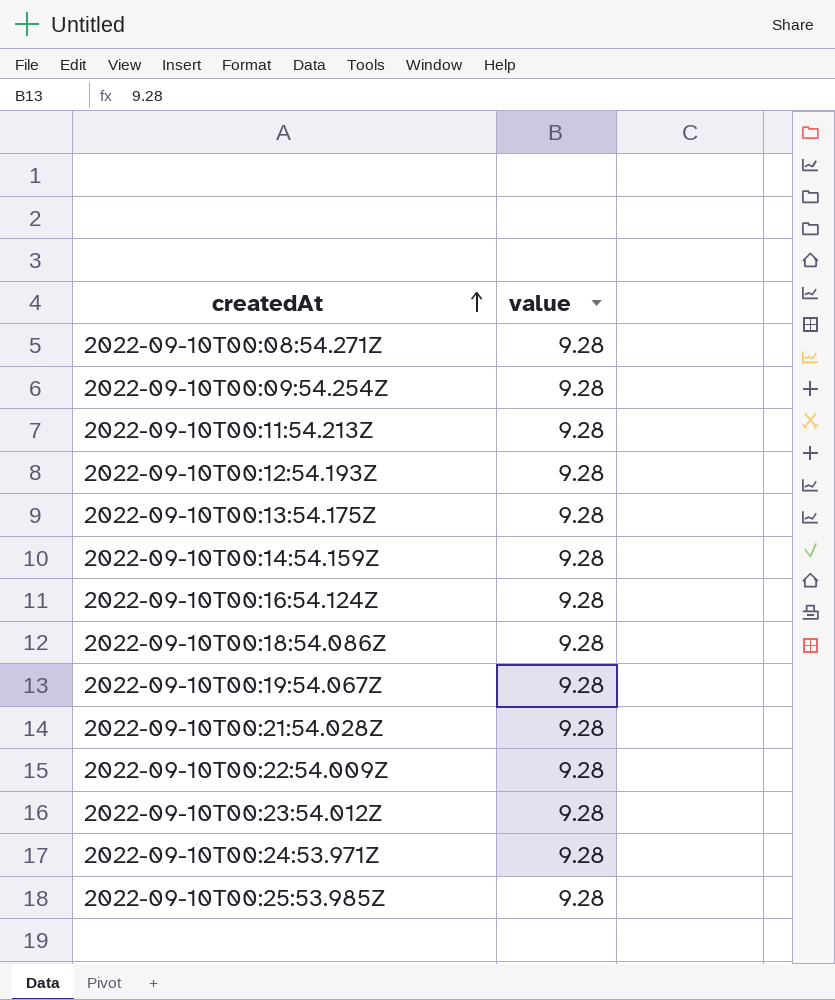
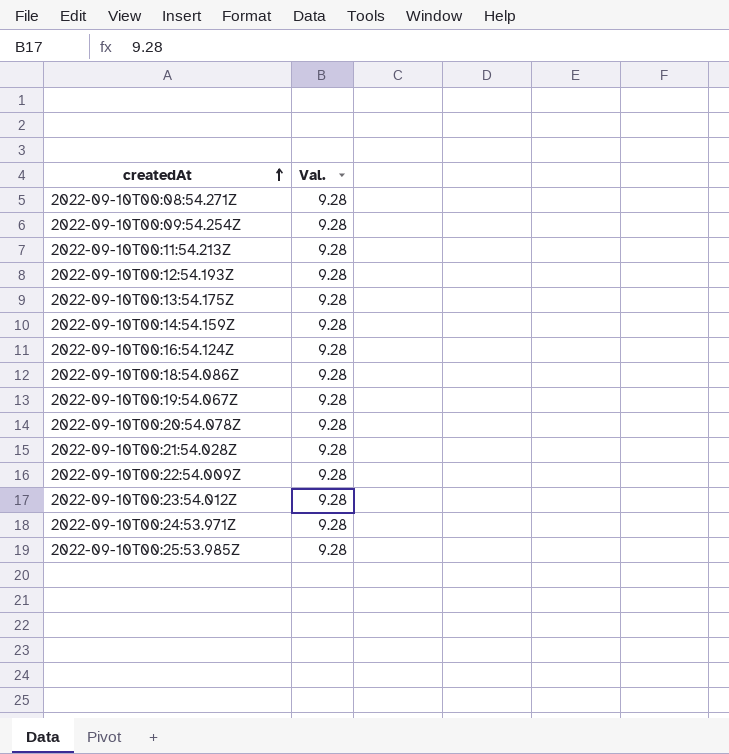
column name: value -> Val.
row 2022-09-10T00:20:54.078Z: none -> 9.28

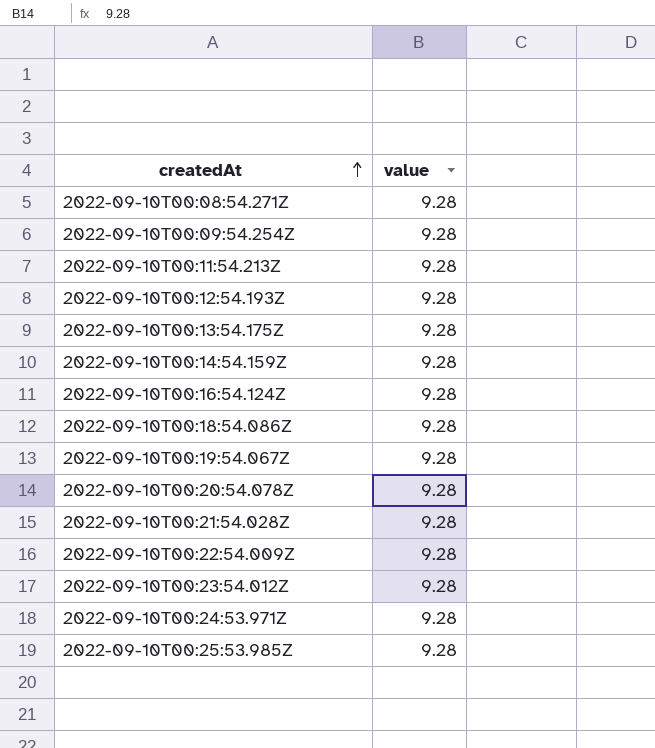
column name: Val. -> value

